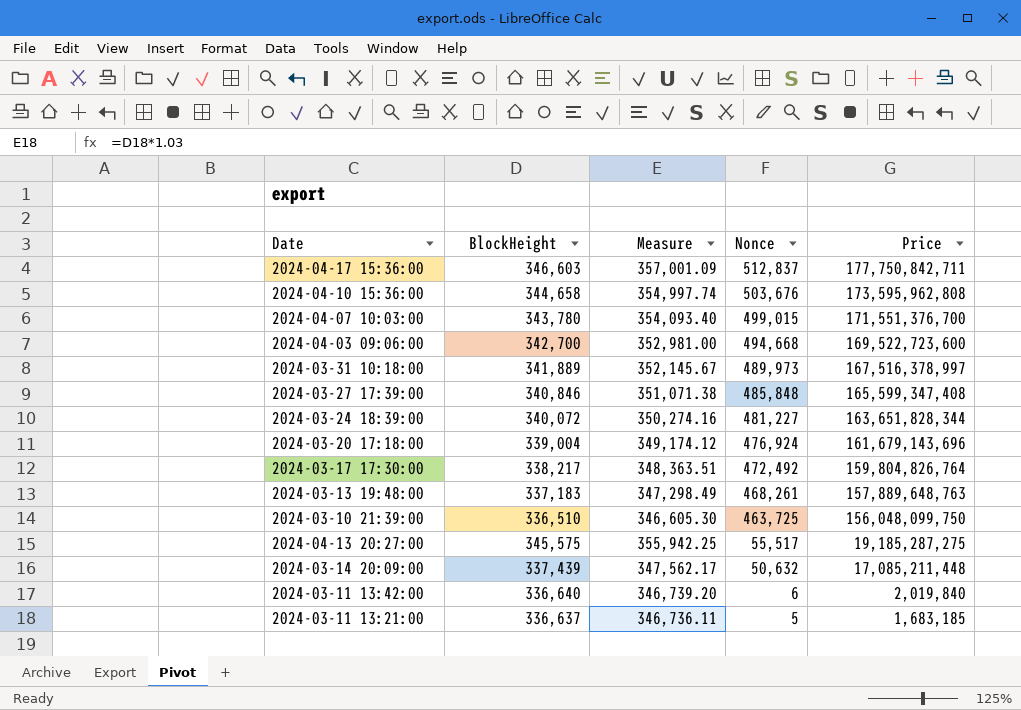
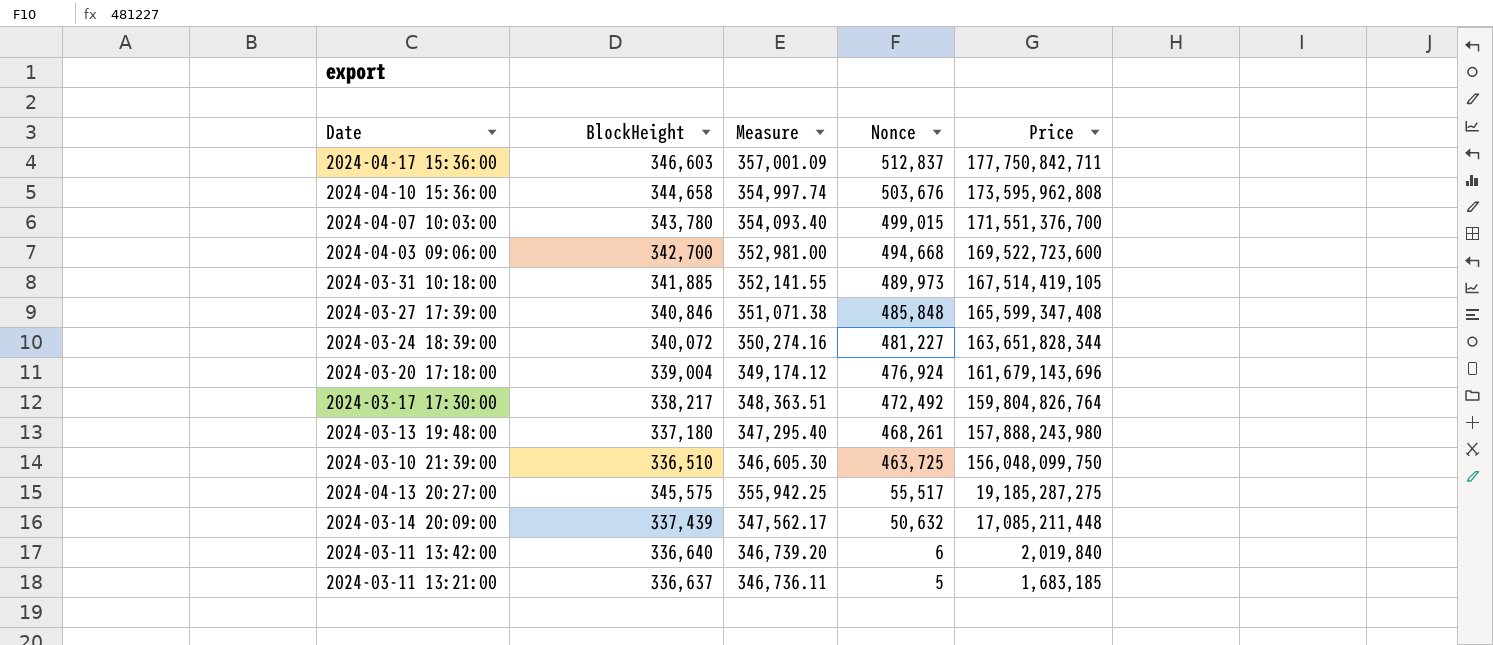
2024-03-31 10:18:00 | BlockHeight: 341,889 -> 341,885
2024-03-31 10:18:00 | Measure: 352,145.67 -> 352,141.55
2024-03-31 10:18:00 | Price: 167,516,378,997 -> 167,514,419,105
2024-03-13 19:48:00 | BlockHeight: 337,183 -> 337,180
2024-03-13 19:48:00 | Measure: 347,298.49 -> 347,295.40
2024-03-13 19:48:00 | Price: 157,889,648,763 -> 157,888,243,980

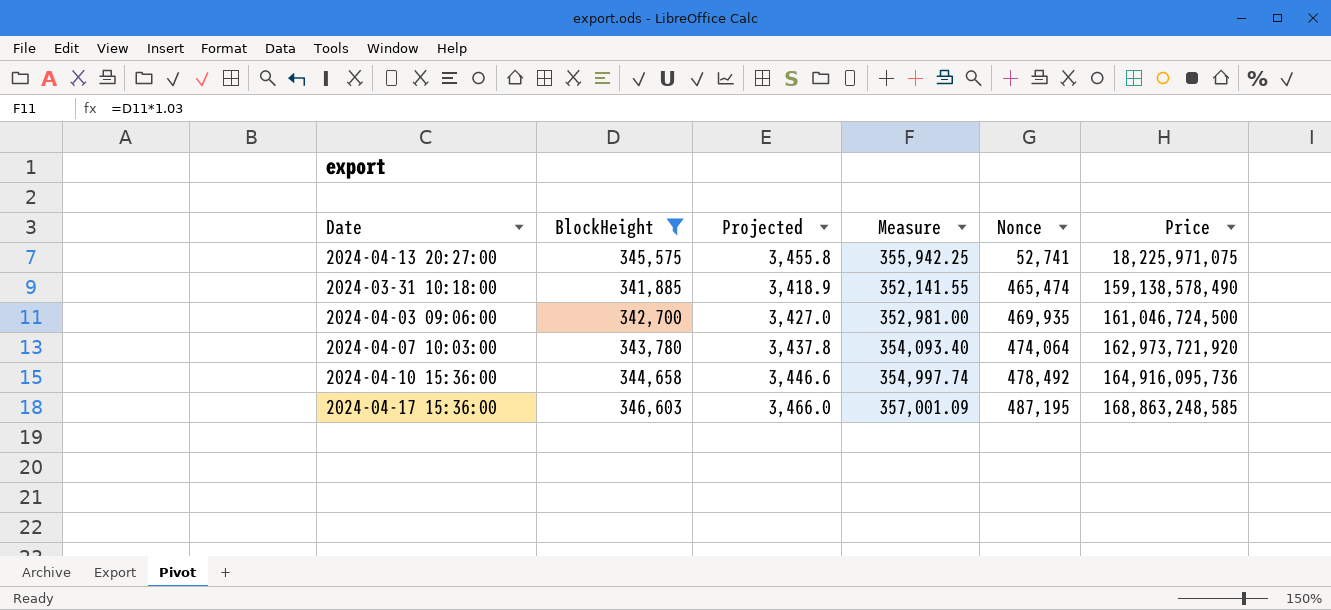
filter: none -> BlockHeight >= 341,885
row order: Nonce descending -> Nonce ascending
column Projected | formula: none -> [BlockHeight] * 0.01
2024-04-13 20:27:00 | Nonce: 55,517 -> 52,741
2024-04-13 20:27:00 | Price: 19,185,287,275 -> 18,225,971,075
2024-03-31 10:18:00 | Nonce: 489,973 -> 465,474
2024-03-31 10:18:00 | Price: 167,514,419,105 -> 159,138,578,490
2024-04-03 09:06:00 | Nonce: 494,668 -> 469,935
2024-04-03 09:06:00 | Price: 169,522,723,600 -> 161,046,724,500
2024-04-07 10:03:00 | Nonce: 499,015 -> 474,064
2024-04-07 10:03:00 | Price: 171,551,376,700 -> 162,973,721,920
2024-04-10 15:36:00 | Nonce: 503,676 -> 478,492
2024-04-10 15:36:00 | Price: 173,595,962,808 -> 164,916,095,736
2024-04-17 15:36:00 | Nonce: 512,837 -> 487,195
2024-04-17 15:36:00 | Price: 177,750,842,711 -> 168,863,248,585

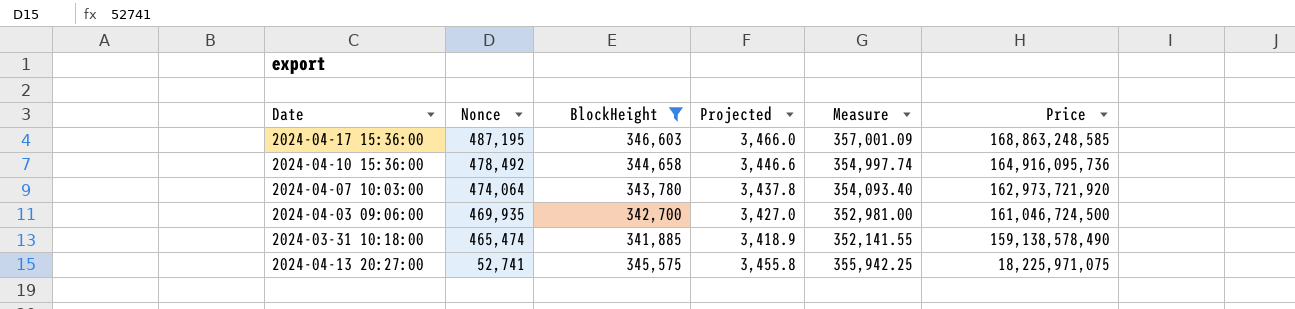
row order: Nonce ascending -> Nonce descending
column Nonce | position: 5 -> 2

